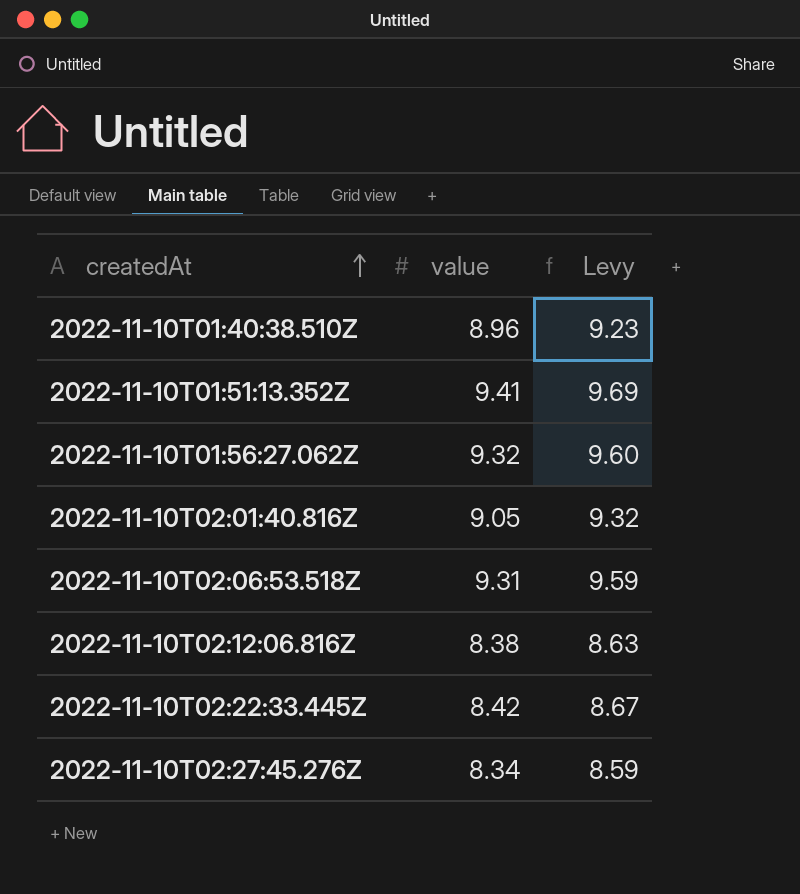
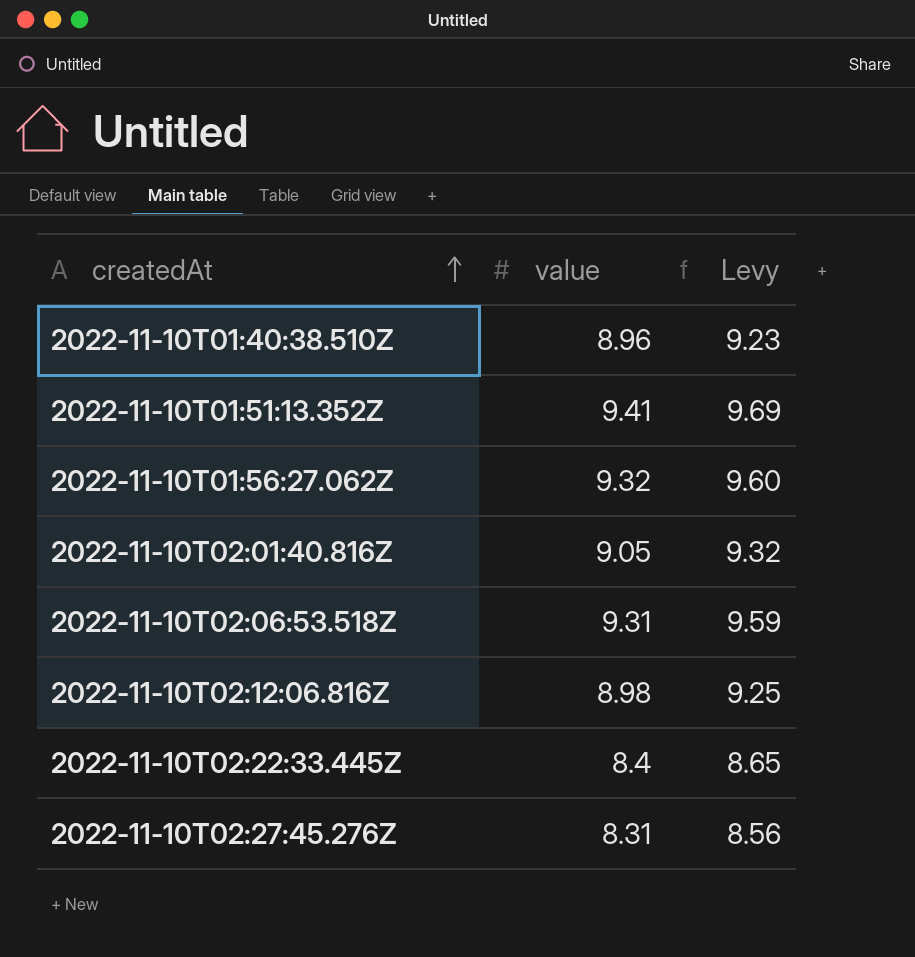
2022-11-10T02:12:06.816Z | value: 8.38 -> 8.98
2022-11-10T02:12:06.816Z | Levy: 8.63 -> 9.25
2022-11-10T02:22:33.445Z | value: 8.42 -> 8.4
2022-11-10T02:22:33.445Z | Levy: 8.67 -> 8.65
2022-11-10T02:27:45.276Z | value: 8.34 -> 8.31
2022-11-10T02:27:45.276Z | Levy: 8.59 -> 8.56

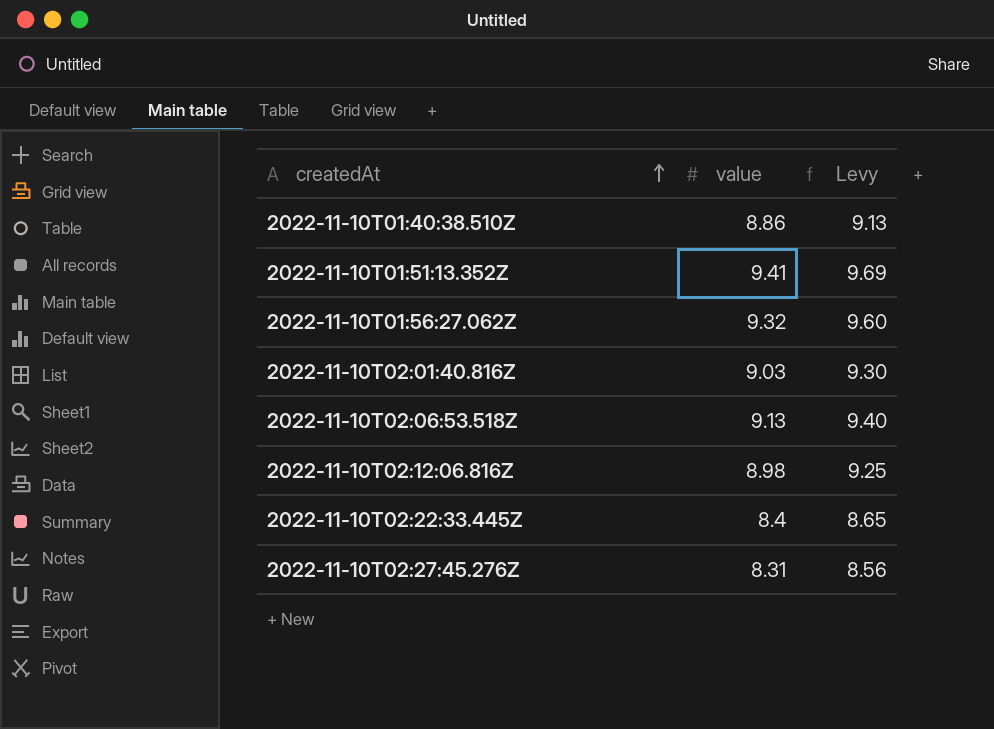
2022-11-10T01:40:38.510Z | value: 8.96 -> 8.86
2022-11-10T01:40:38.510Z | Levy: 9.23 -> 9.13
2022-11-10T02:01:40.816Z | value: 9.05 -> 9.03
2022-11-10T02:01:40.816Z | Levy: 9.32 -> 9.30
2022-11-10T02:06:53.518Z | value: 9.31 -> 9.13
2022-11-10T02:06:53.518Z | Levy: 9.59 -> 9.40

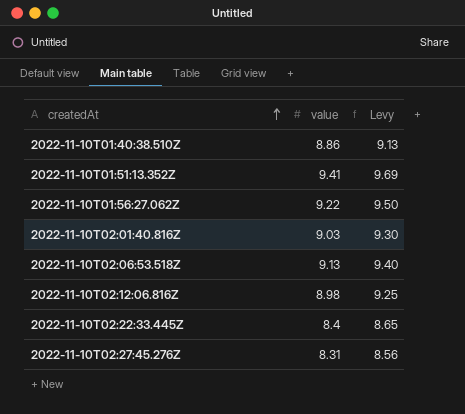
2022-11-10T01:56:27.062Z | value: 9.32 -> 9.22
2022-11-10T01:56:27.062Z | Levy: 9.60 -> 9.50

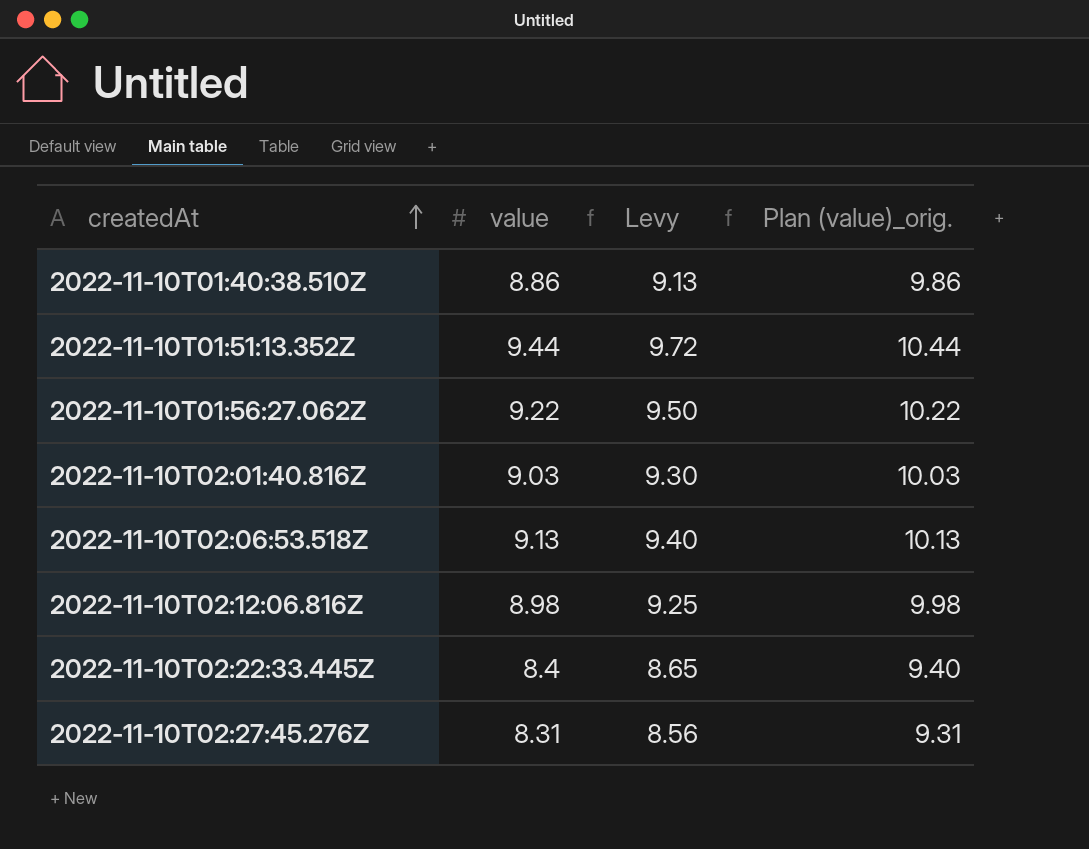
column Plan (value)_orig. | formula: none -> [value] + 1
2022-11-10T01:51:13.352Z | value: 9.41 -> 9.44
2022-11-10T01:51:13.352Z | Levy: 9.69 -> 9.72

